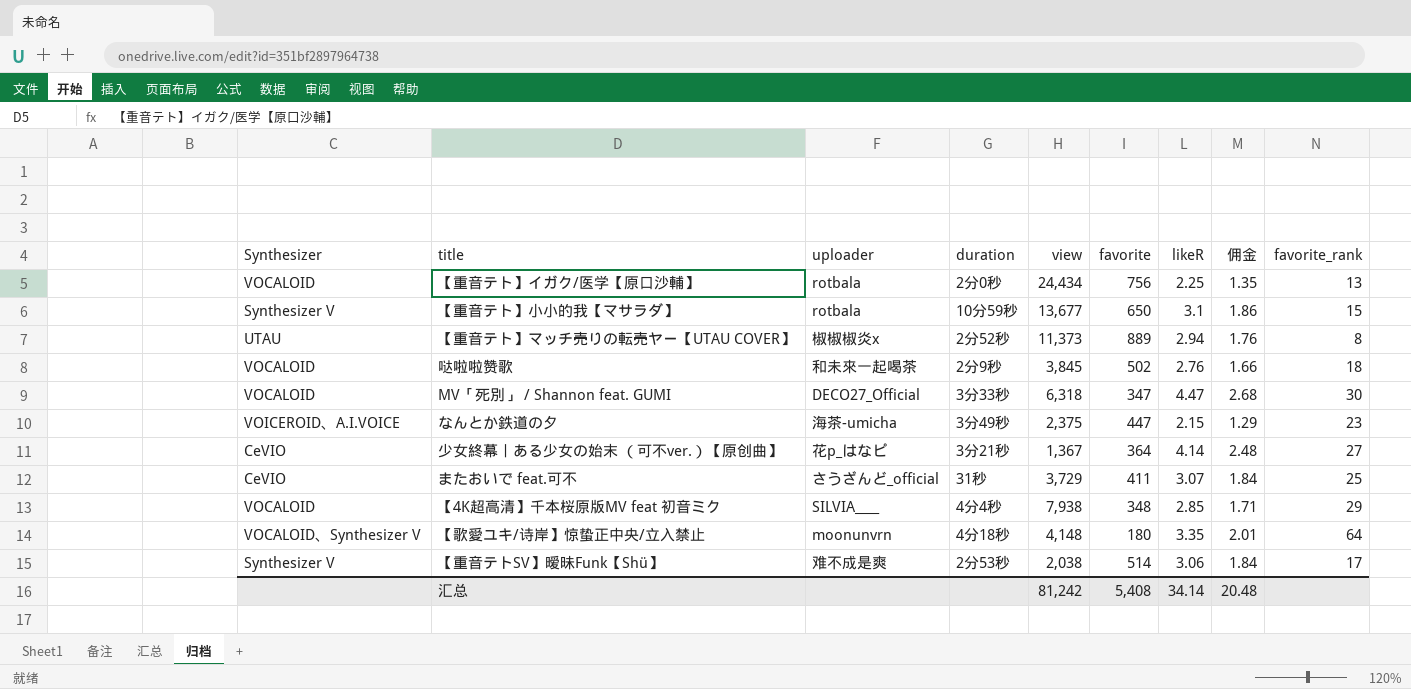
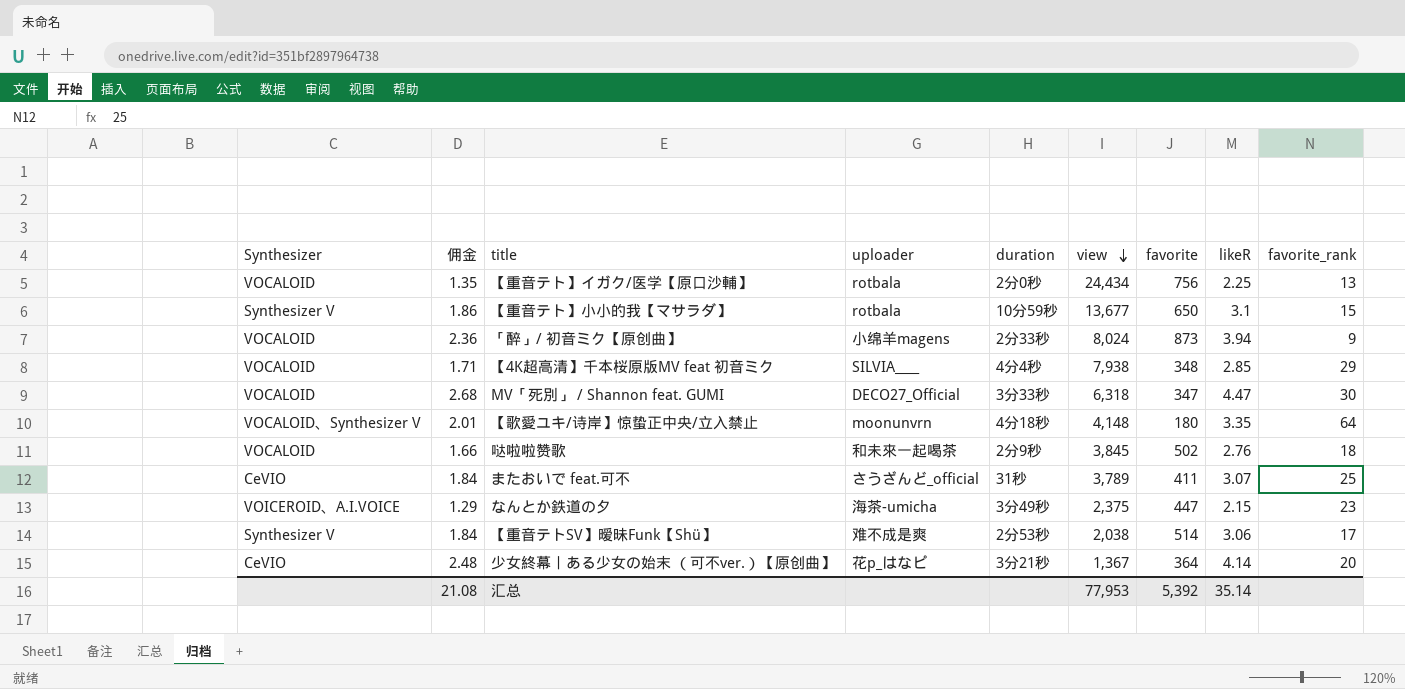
row order: none -> view descending
column 佣金 | position: 8 -> 2
row 【重音テト】マッチ売りの転売ヤー【UTAU COVER】: UTAU | 椒椒椒炎x | 2分52秒 | 11,373 | 889 | 2.94 | 1.76 | 8 -> none
row 「醉」/ 初音ミク【原创曲】: none -> VOCALOID | 2.36 | 小绵羊magens | 2分33秒 | 8,024 | 873 | 3.94 | 9
またおいで feat.可不 | view: 3,729 -> 3,789
少女終幕丨ある少女の始末 （可不ver.）【原创曲】 | favorite_rank: 27 -> 20
汇总 | 佣金: 20.48 -> 21.08
汇总 | view: 81,242 -> 77,953
汇总 | favorite: 5,408 -> 5,392
汇总 | likeR: 34.14 -> 35.14

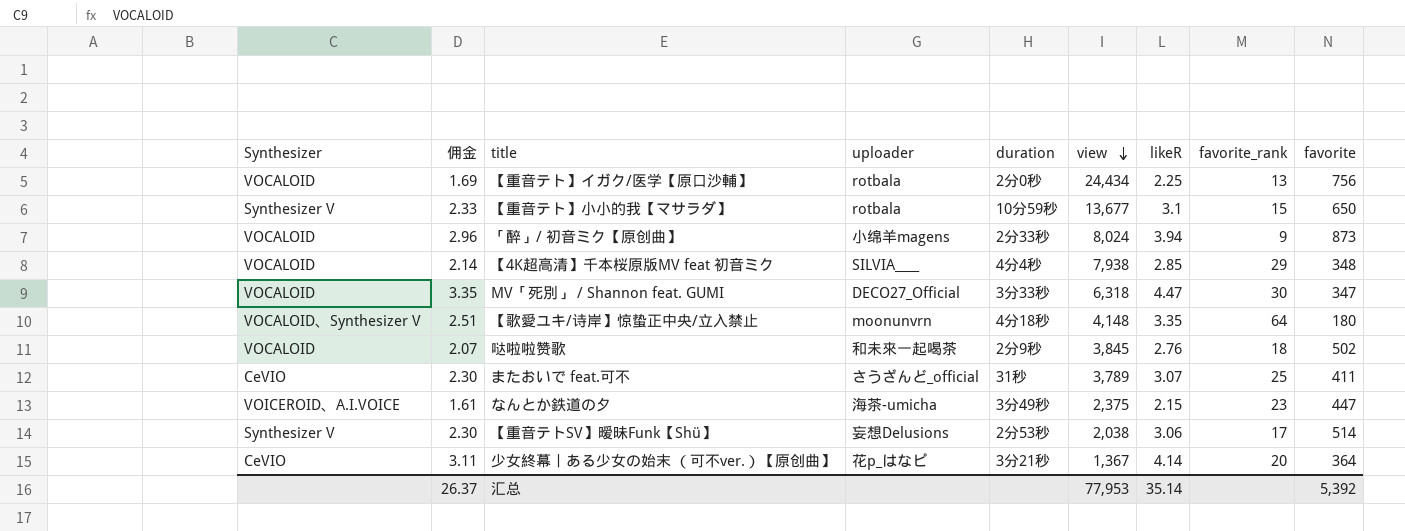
column 佣金 | formula: [likeR] * 0.6 -> [likeR] * 0.75
column favorite | position: 7 -> 9
【重音テトSV】暧昧Funk【Shü】 | uploader: 难不成是爽 -> 妄想Delusions
汇总 | 佣金: 21.08 -> 26.37

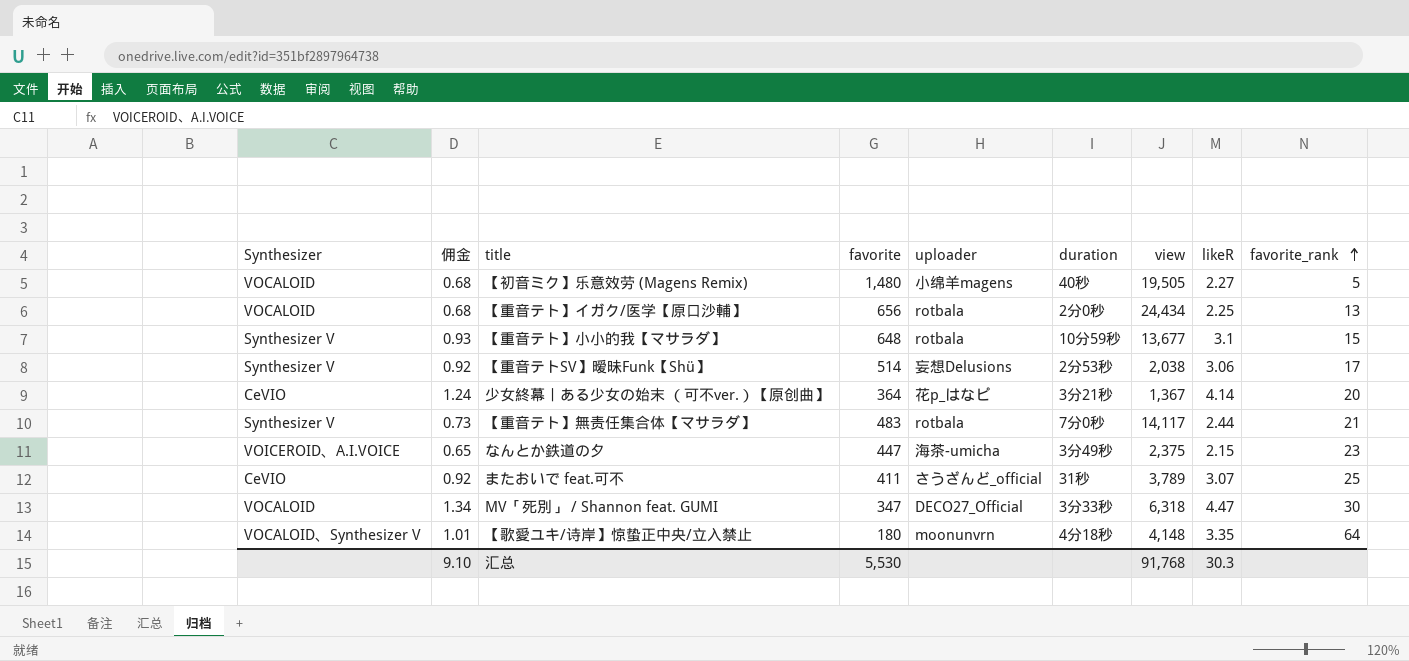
row order: view descending -> favorite_rank ascending
column 佣金 | formula: [likeR] * 0.75 -> [likeR] * 0.3
column favorite | position: 9 -> 4
row 「醉」/ 初音ミク【原创曲】: VOCALOID | 2.96 | 小绵羊magens | 2分33秒 | 8,024 | 3.94 | 9 | 873 -> none
row 【4K超高清】千本桜原版MV feat 初音ミク: VOCALOID | 2.14 | SILVIA____ | 4分4秒 | 7,938 | 2.85 | 29 | 348 -> none
row 哒啦啦赞歌: VOCALOID | 2.07 | 和未來一起喝茶 | 2分9秒 | 3,845 | 2.76 | 18 | 502 -> none
row 【初音ミク】乐意效劳 (Magens Remix): none -> VOCALOID | 0.68 | 1,480 | 小绵羊magens | 40秒 | 19,505 | 2.27 | 5
【重音テト】イガク/医学【原口沙輔】 | favorite: 756 -> 656
【重音テト】小小的我【マサラダ】 | favorite: 650 -> 648
row 【重音テト】無责任集合体【マサラダ】: none -> Synthesizer V | 0.73 | 483 | rotbala | 7分0秒 | 14,117 | 2.44 | 21
汇总 | 佣金: 26.37 -> 9.10
汇总 | favorite: 5,392 -> 5,530
汇总 | view: 77,953 -> 91,768
汇总 | likeR: 35.14 -> 30.3

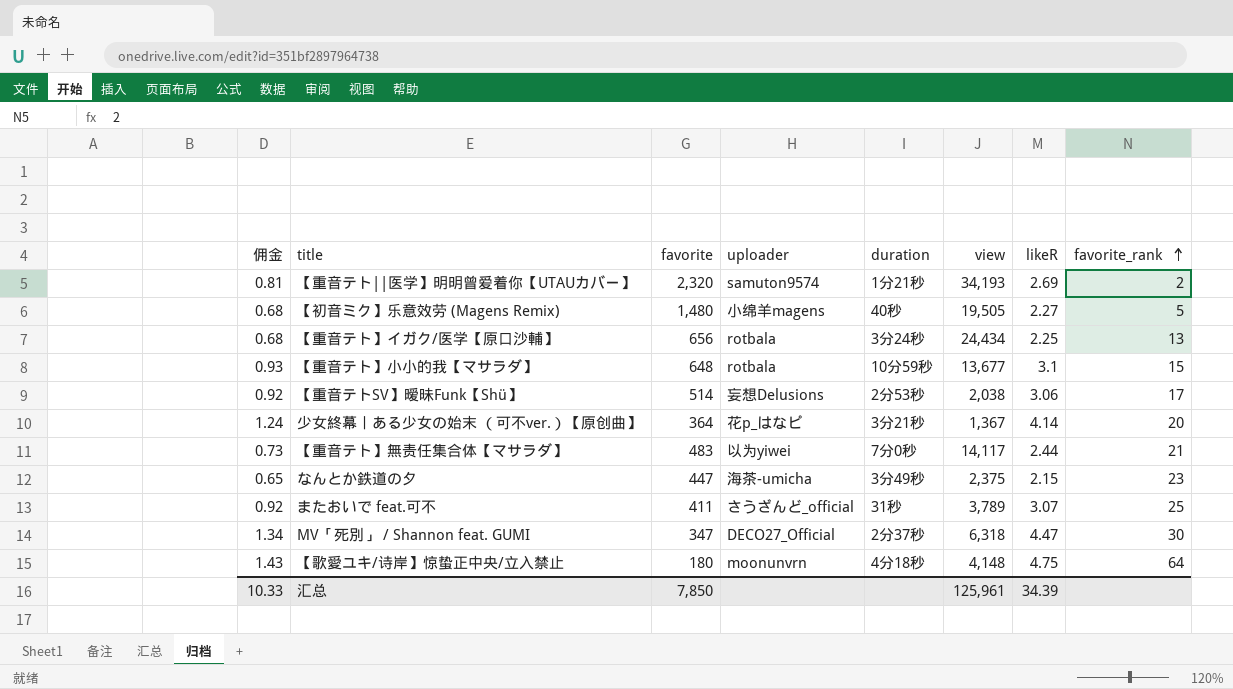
column Synthesizer | position: 1 -> none
row 【重音テト||医学】明明曾爱着你【UTAUカバー】: none -> 0.81 | 2,320 | samuton9574 | 1分21秒 | 34,193 | 2.69 | 2
【重音テト】イガク/医学【原口沙輔】 | duration: 2分0秒 -> 3分24秒
【重音テト】無责任集合体【マサラダ】 | uploader: rotbala -> 以为yiwei
MV「死別」 / Shannon feat. GUMI | duration: 3分33秒 -> 2分37秒
【歌愛ユキ/诗岸】惊蛰正中央/立入禁止 | 佣金: 1.01 -> 1.43
【歌愛ユキ/诗岸】惊蛰正中央/立入禁止 | likeR: 3.35 -> 4.75
汇总 | 佣金: 9.10 -> 10.33
汇总 | favorite: 5,530 -> 7,850
汇总 | view: 91,768 -> 125,961
汇总 | likeR: 30.3 -> 34.39

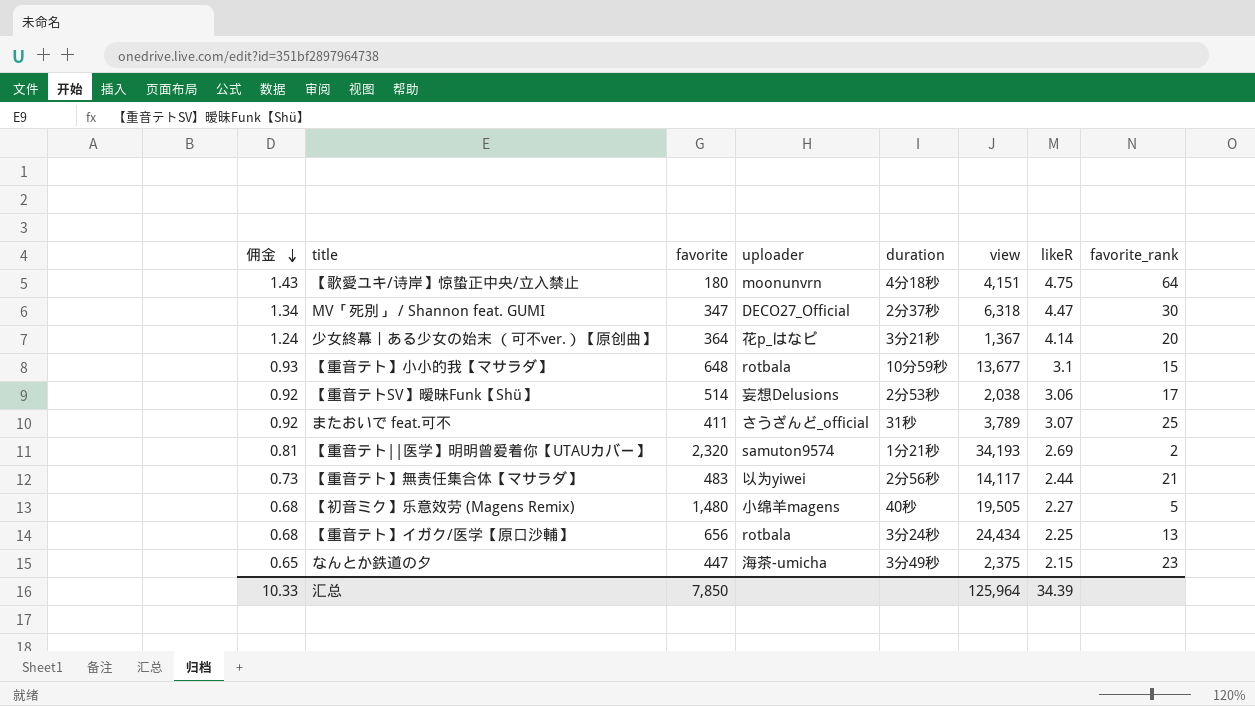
row order: favorite_rank ascending -> 佣金 descending
【歌愛ユキ/诗岸】惊蛰正中央/立入禁止 | view: 4,148 -> 4,151
【重音テト】無责任集合体【マサラダ】 | duration: 7分0秒 -> 2分56秒
汇总 | view: 125,961 -> 125,964

